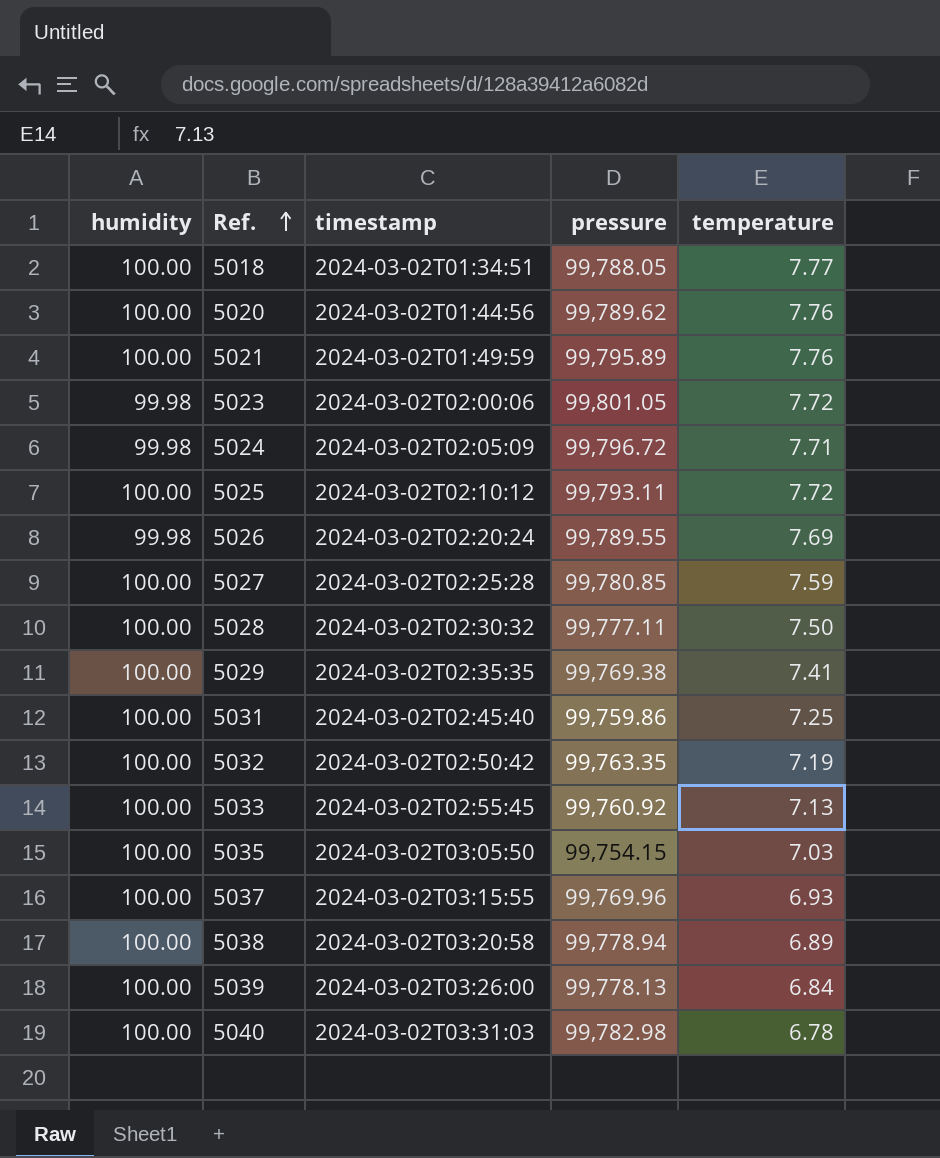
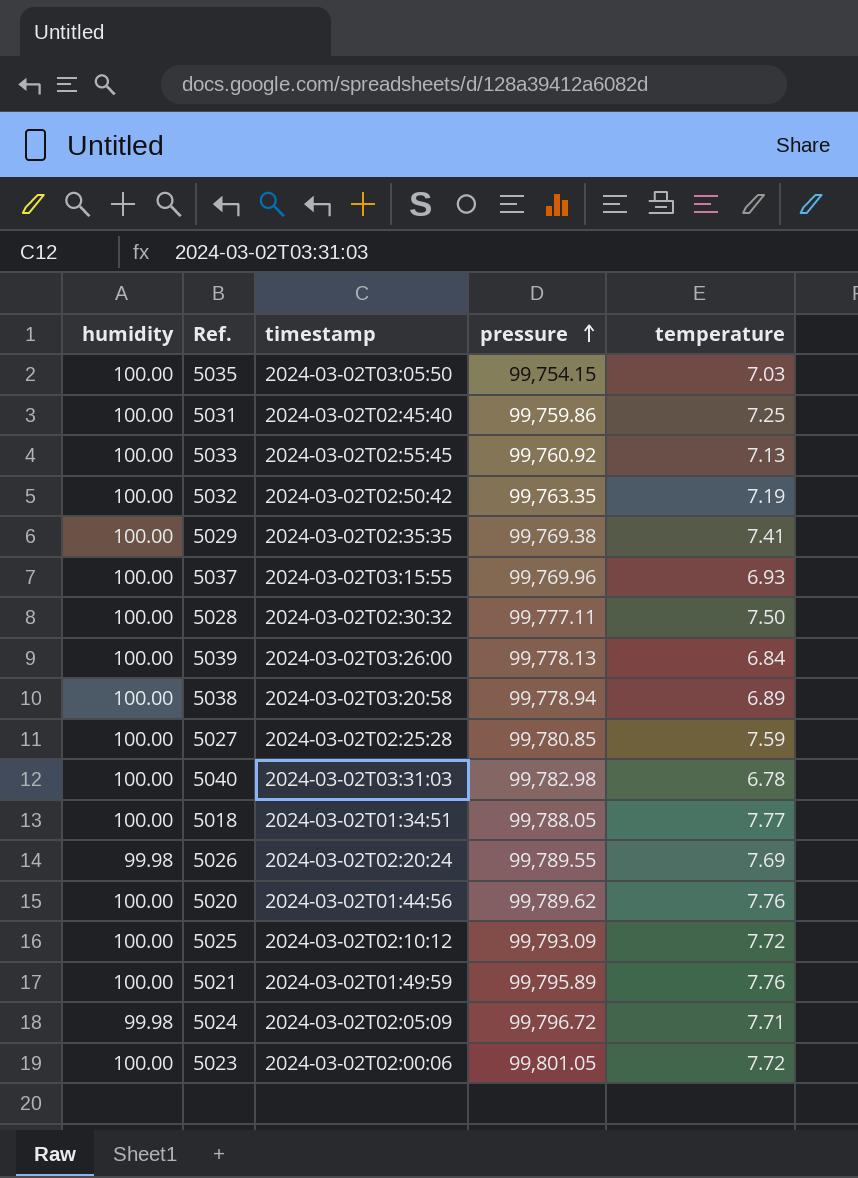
row order: Ref. ascending -> pressure ascending
5025 | pressure: 99,793.11 -> 99,793.09
5023 | humidity: 99.98 -> 100.00

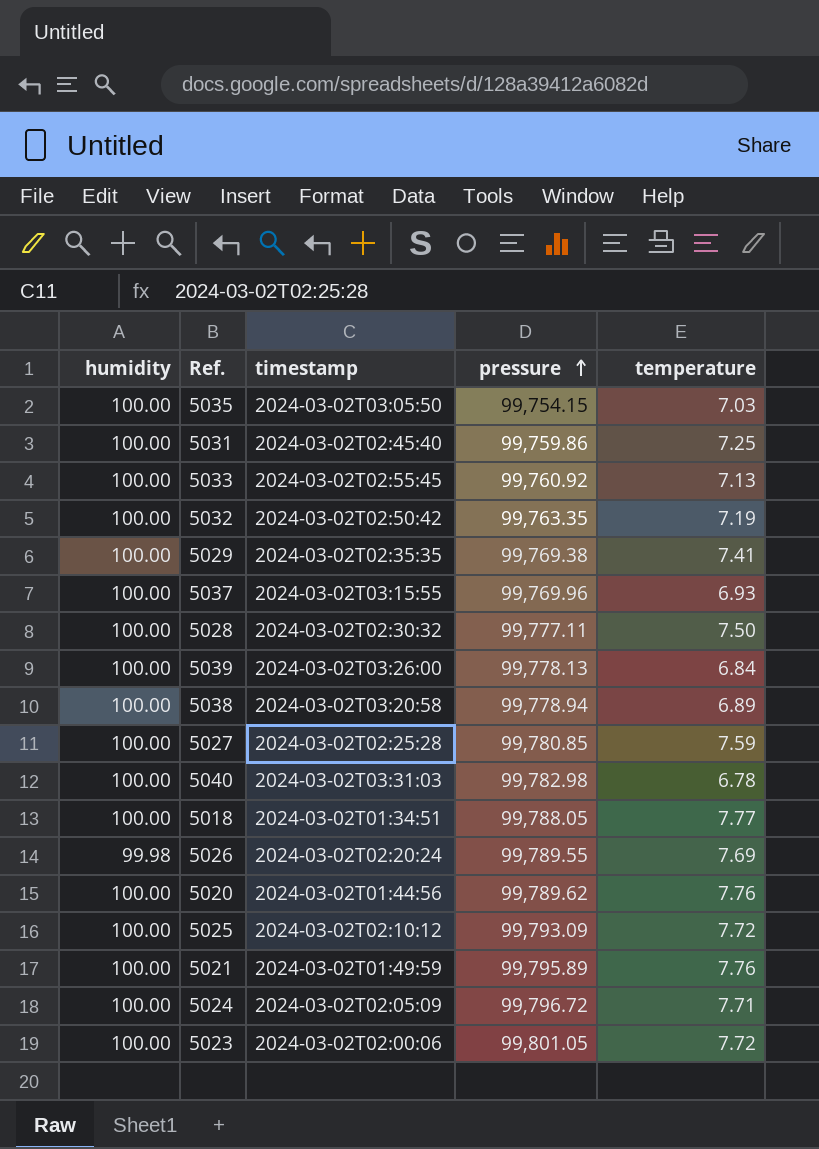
5024 | humidity: 99.98 -> 100.00

